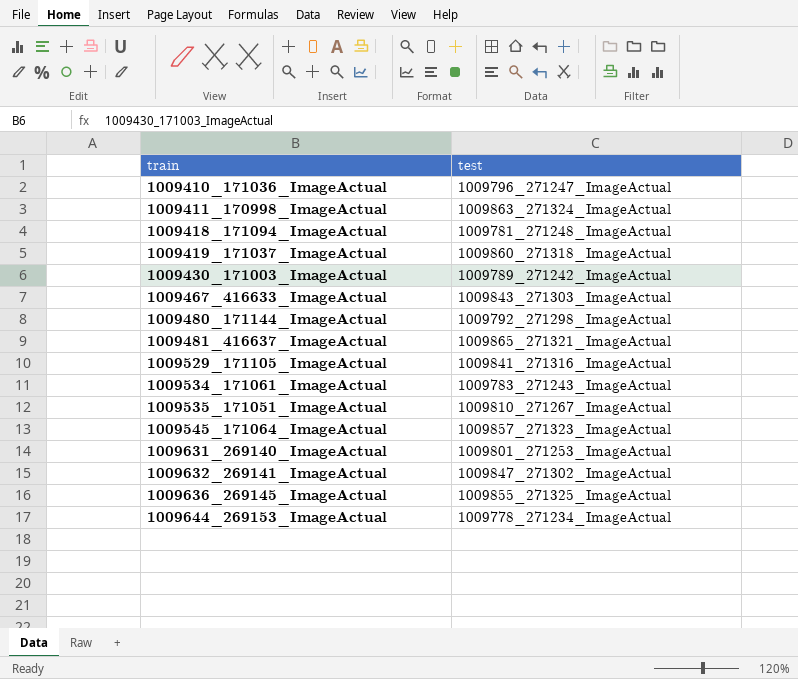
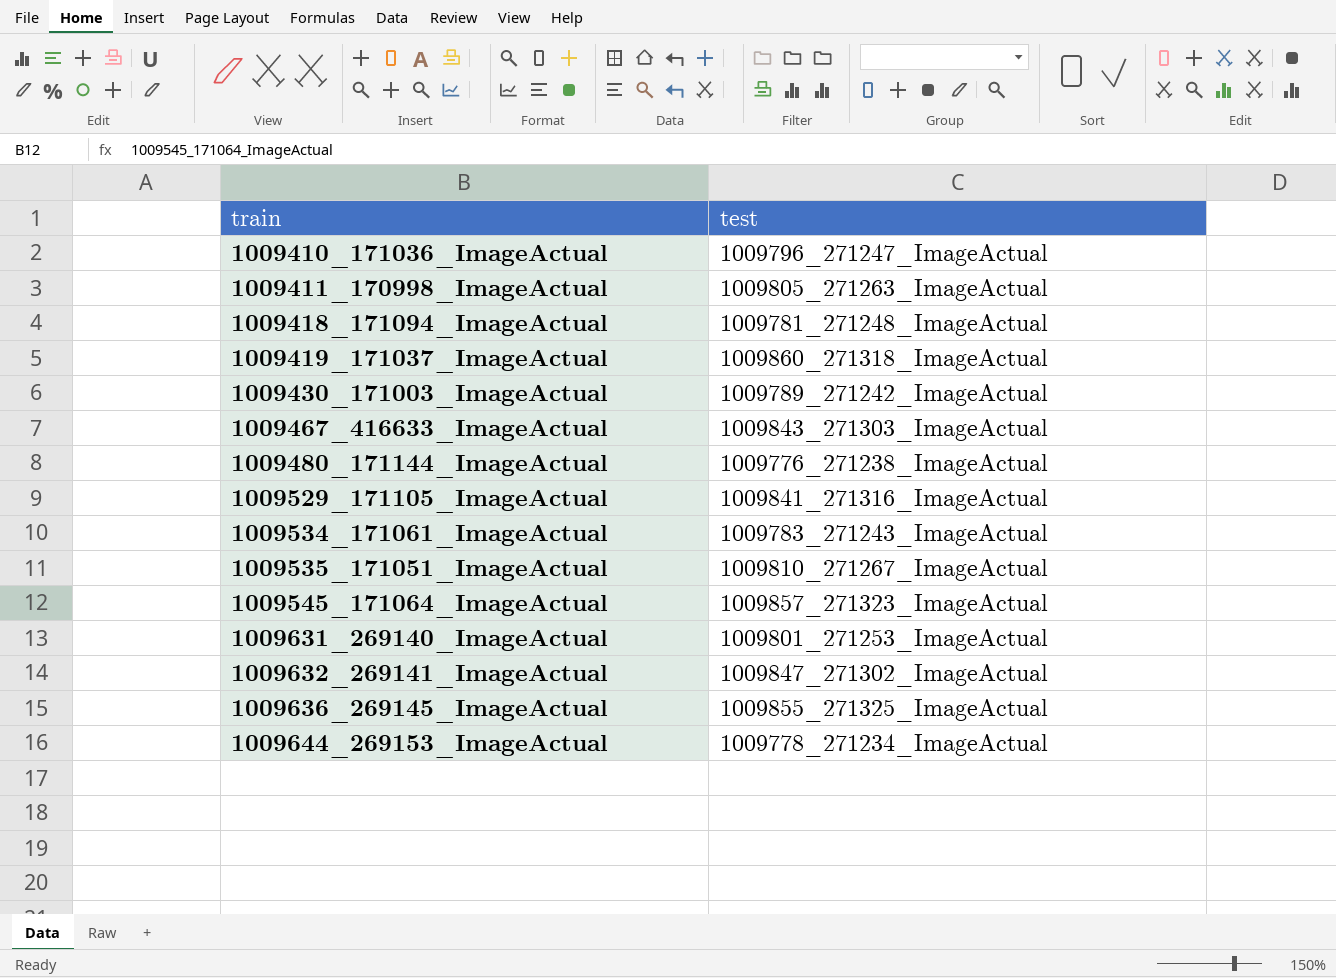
row 1009481_416637_ImageActual: 1009865_271321_ImageActual -> none
1009411_170998_ImageActual | test: 1009863_271324_ImageActual -> 1009805_271263_ImageActual
1009480_171144_ImageActual | test: 1009792_271298_ImageActual -> 1009776_271238_ImageActual

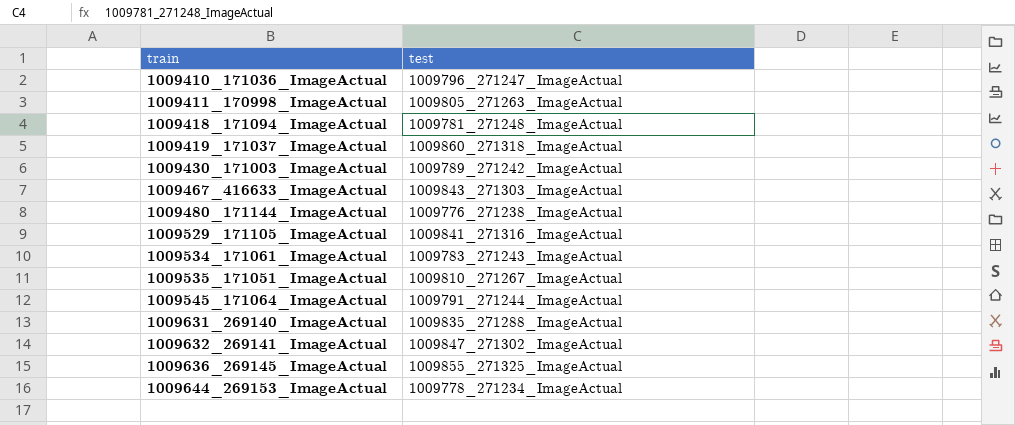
1009545_171064_ImageActual | test: 1009857_271323_ImageActual -> 1009791_271244_ImageActual
1009631_269140_ImageActual | test: 1009801_271253_ImageActual -> 1009835_271288_ImageActual

